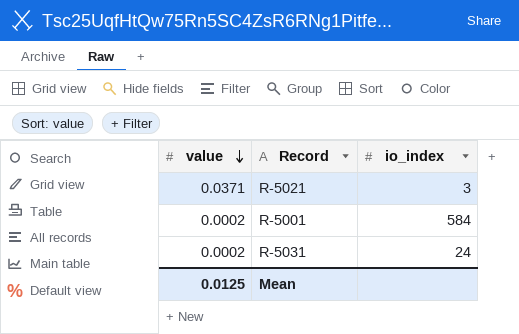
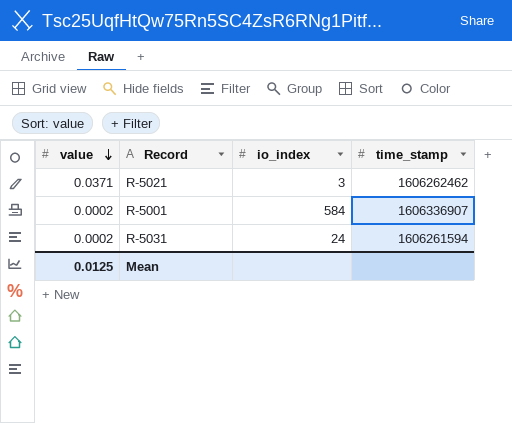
column time_stamp | position: none -> 4

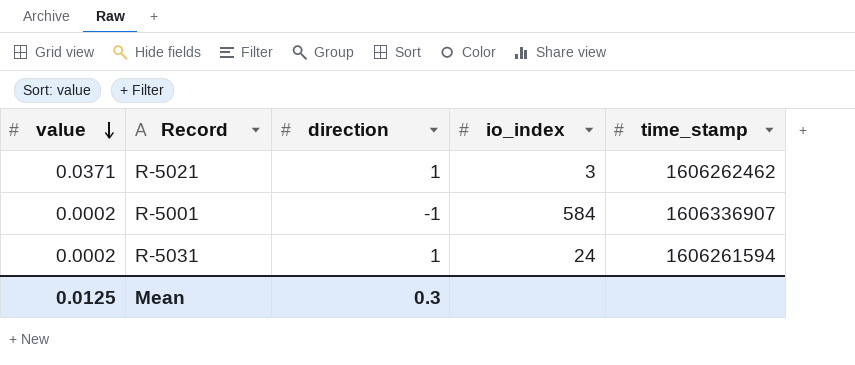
column direction | position: none -> 3

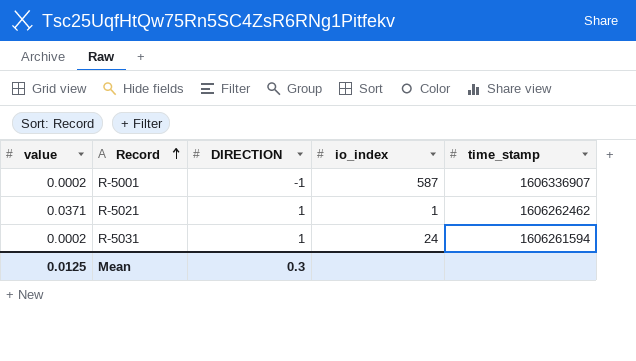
row order: value descending -> Record ascending
column name: direction -> DIRECTION
R-5001 | io_index: 584 -> 587
R-5021 | io_index: 3 -> 1

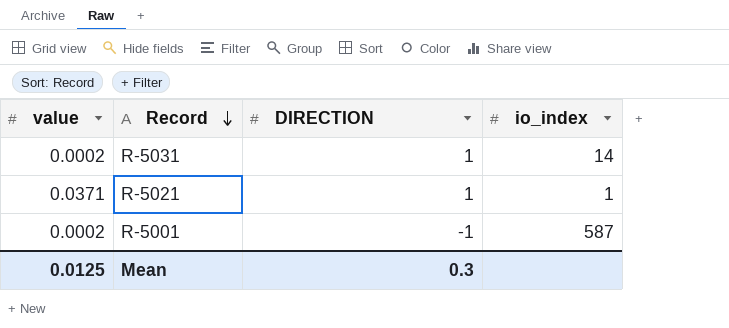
row order: Record ascending -> Record descending
column time_stamp | position: 5 -> none
R-5031 | io_index: 24 -> 14

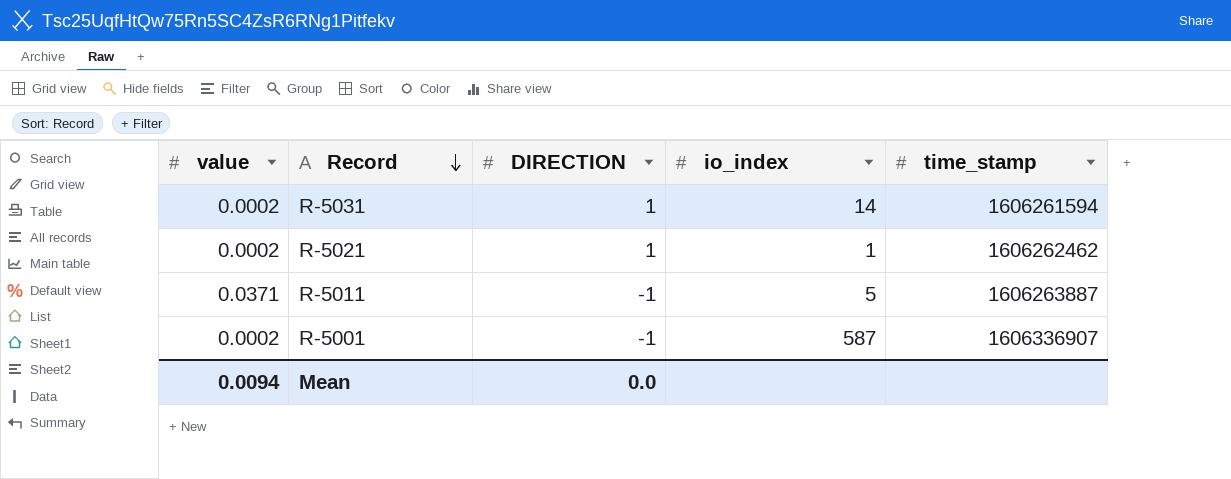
column time_stamp | position: none -> 5
R-5021 | value: 0.0371 -> 0.0002
row R-5011: none -> 0.0371 | -1 | 5 | 1606263887
Mean | value: 0.0125 -> 0.0094
Mean | DIRECTION: 0.3 -> 0.0

